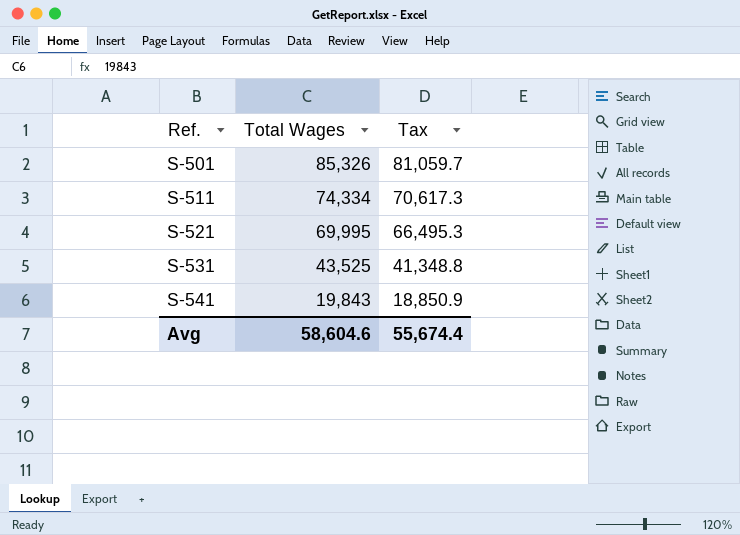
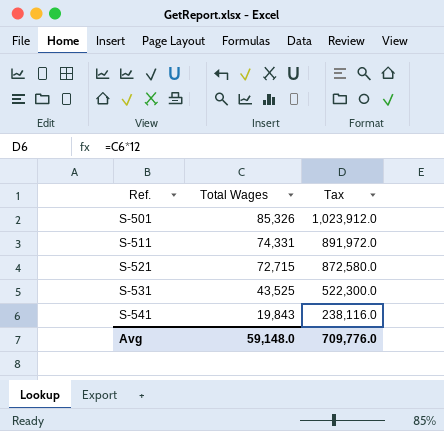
column Tax | formula: [Total Wages] * 0.95 -> [Total Wages] * 12
S-511 | Total Wages: 74,334 -> 74,331
S-521 | Total Wages: 69,995 -> 72,715
Avg | Total Wages: 58,604.6 -> 59,148.0
Avg | Tax: 55,674.4 -> 709,776.0

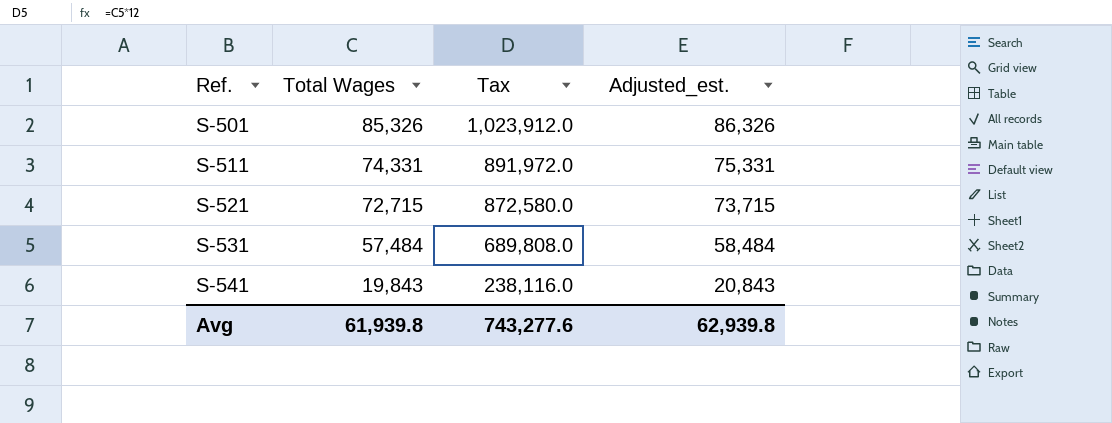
column Adjusted_est. | formula: none -> [Total Wages] + 1000
S-531 | Total Wages: 43,525 -> 57,484
S-531 | Tax: 522,300.0 -> 689,808.0
Avg | Total Wages: 59,148.0 -> 61,939.8
Avg | Tax: 709,776.0 -> 743,277.6

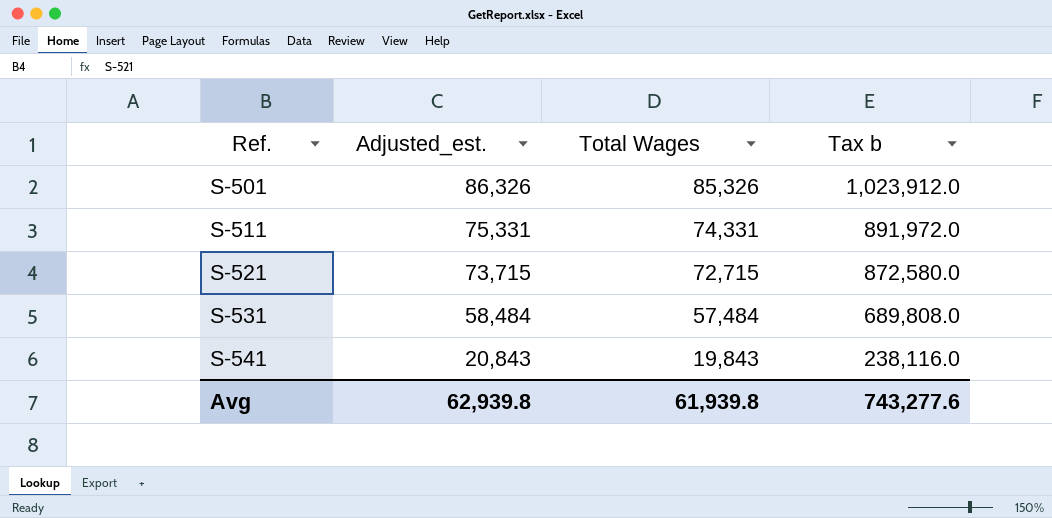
column Adjusted_est. | position: 4 -> 2
column name: Tax -> Tax b

